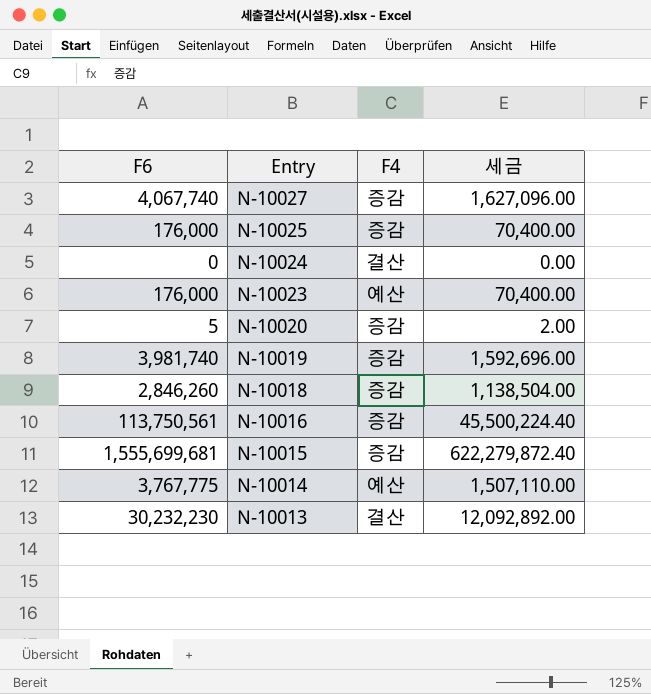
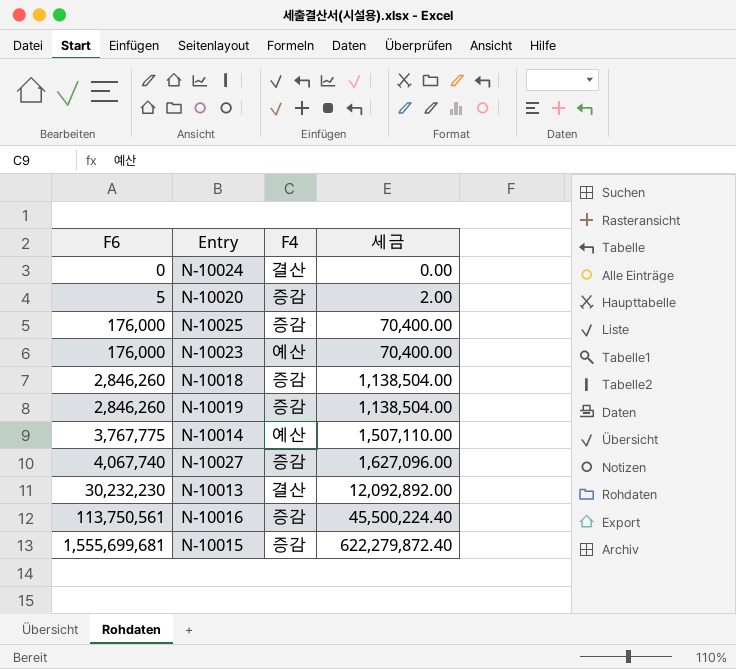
row order: Entry descending -> F6 ascending
N-10019 | F6: 3,981,740 -> 2,846,260
N-10019 | 세금: 1,592,696.00 -> 1,138,504.00

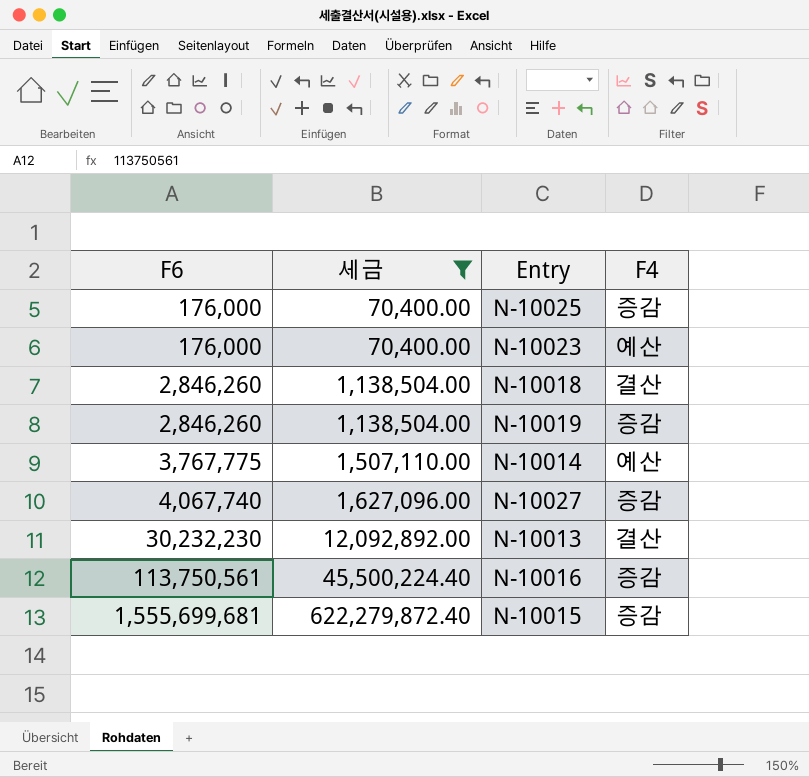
filter: none -> 세금 >= 70,400.00
column 세금 | position: 4 -> 2
N-10018 | F4: 증감 -> 결산

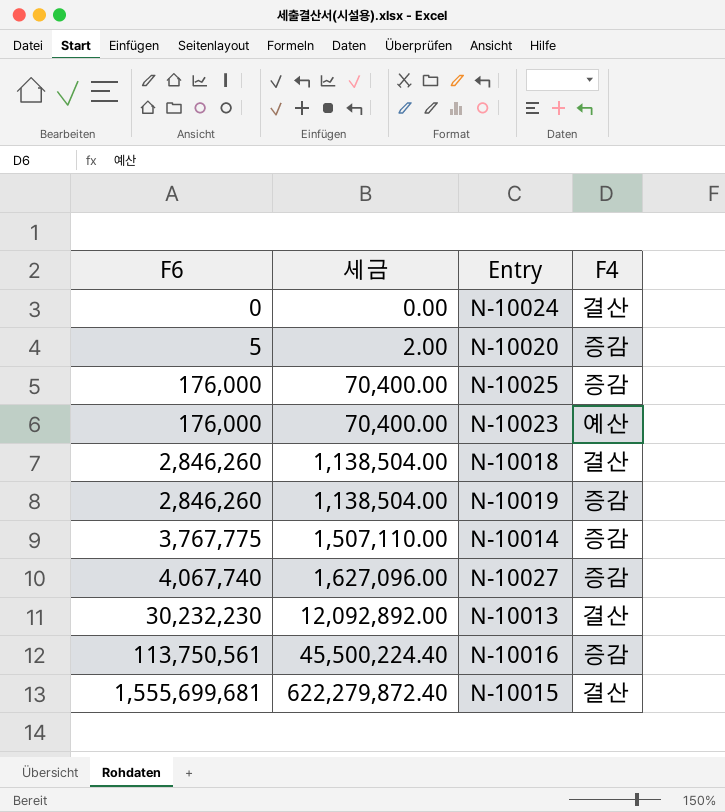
filter: 세금 >= 70,400.00 -> none
N-10014 | F4: 예산 -> 증감
N-10015 | F4: 증감 -> 결산

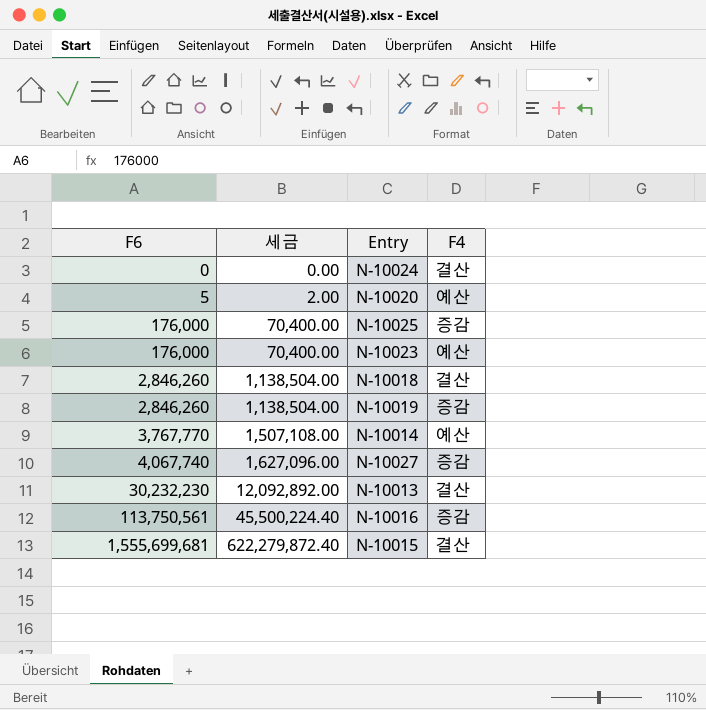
N-10020 | F4: 증감 -> 예산
N-10014 | F6: 3,767,775 -> 3,767,770
N-10014 | 세금: 1,507,110.00 -> 1,507,108.00
N-10014 | F4: 증감 -> 예산

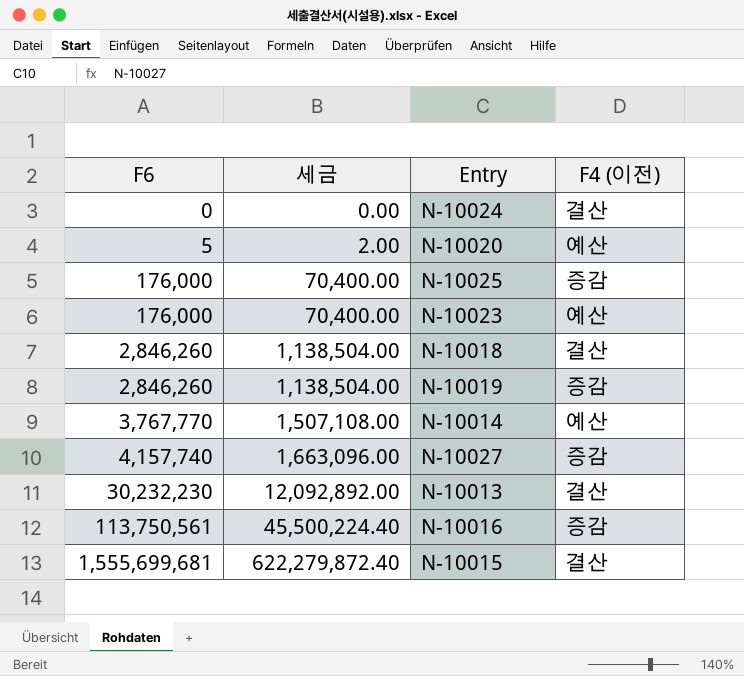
column name: F4 -> F4 (이전)
N-10027 | F6: 4,067,740 -> 4,157,740
N-10027 | 세금: 1,627,096.00 -> 1,663,096.00

